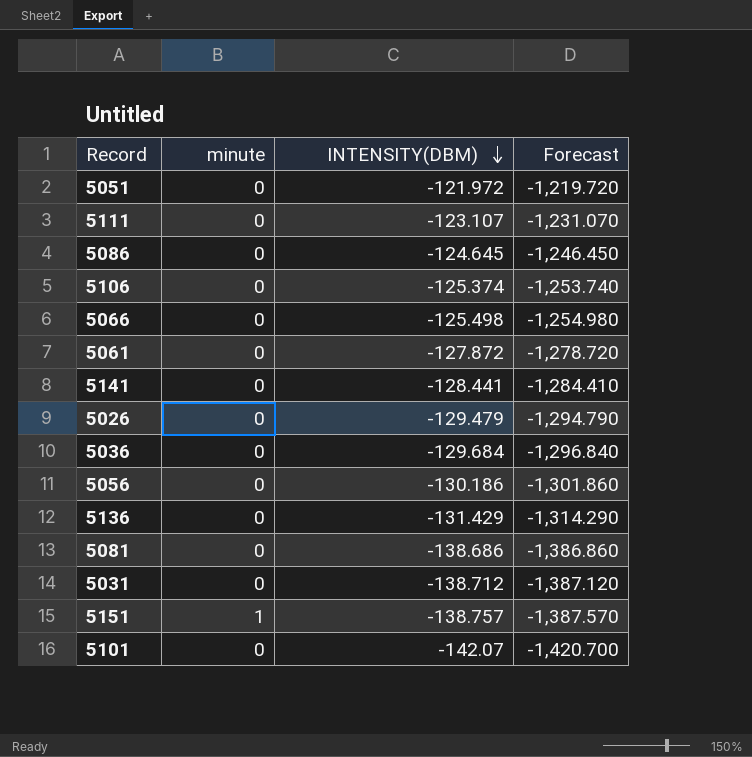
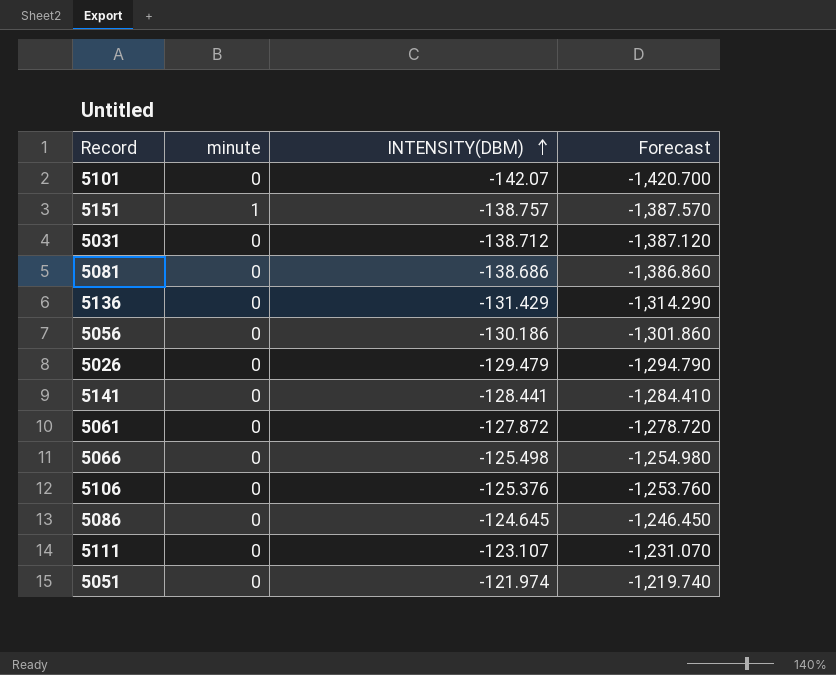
row order: INTENSITY(DBM) descending -> INTENSITY(DBM) ascending
row 5036: 0 | -129.684 | -1,296.840 -> none
5106 | INTENSITY(DBM): -125.374 -> -125.376
5106 | Forecast: -1,253.740 -> -1,253.760
5051 | INTENSITY(DBM): -121.972 -> -121.974
5051 | Forecast: -1,219.720 -> -1,219.740

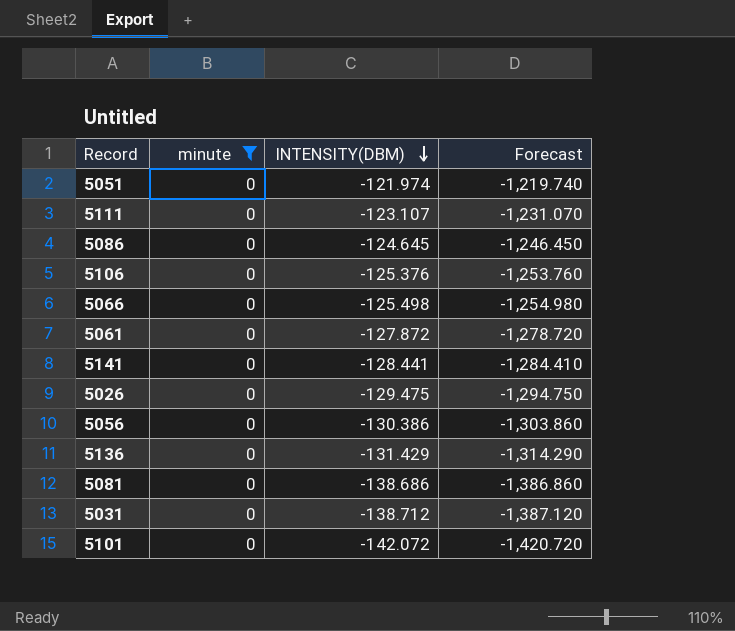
filter: none -> minute = 0
row order: INTENSITY(DBM) ascending -> INTENSITY(DBM) descending
5026 | INTENSITY(DBM): -129.479 -> -129.475
5026 | Forecast: -1,294.790 -> -1,294.750
5056 | INTENSITY(DBM): -130.186 -> -130.386
5056 | Forecast: -1,301.860 -> -1,303.860
5101 | INTENSITY(DBM): -142.07 -> -142.072
5101 | Forecast: -1,420.700 -> -1,420.720

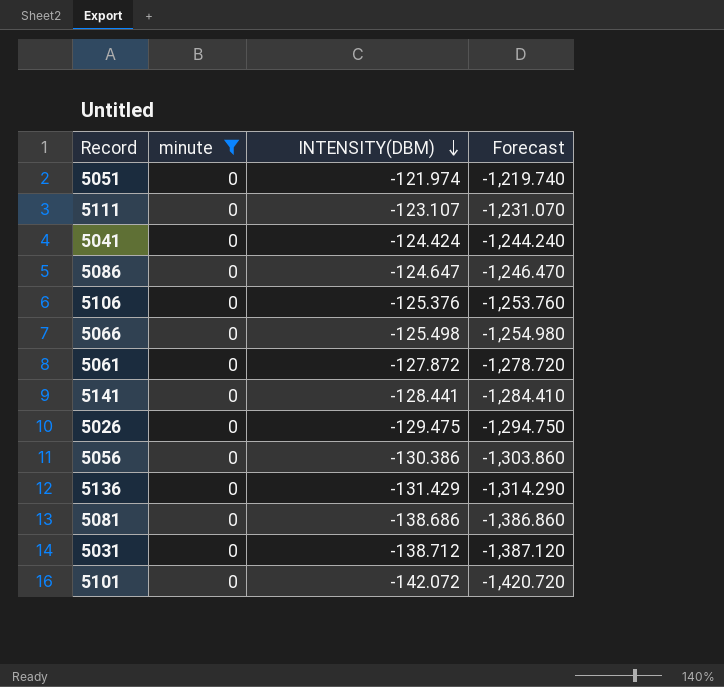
row 5041: none -> 0 | -124.424 | -1,244.240
5086 | INTENSITY(DBM): -124.645 -> -124.647
5086 | Forecast: -1,246.450 -> -1,246.470

